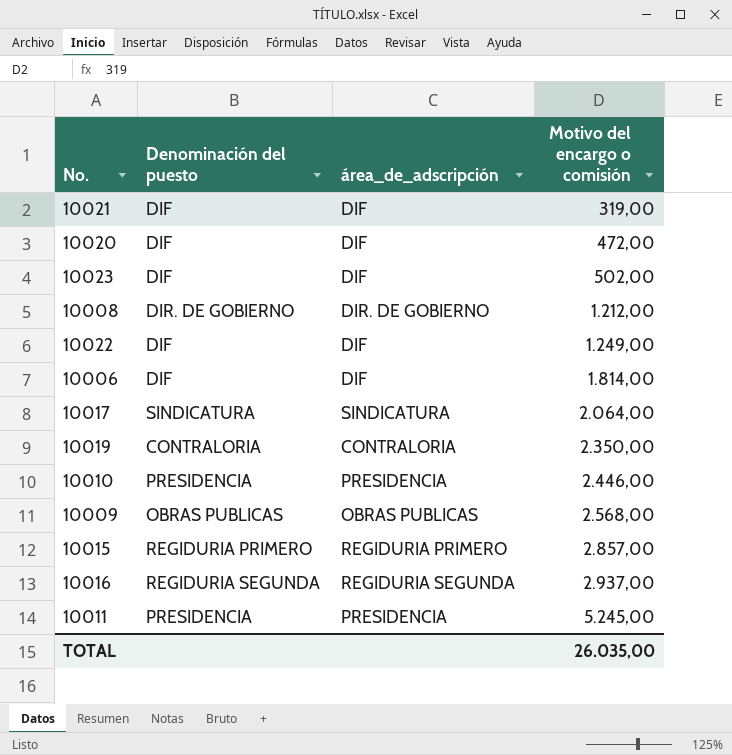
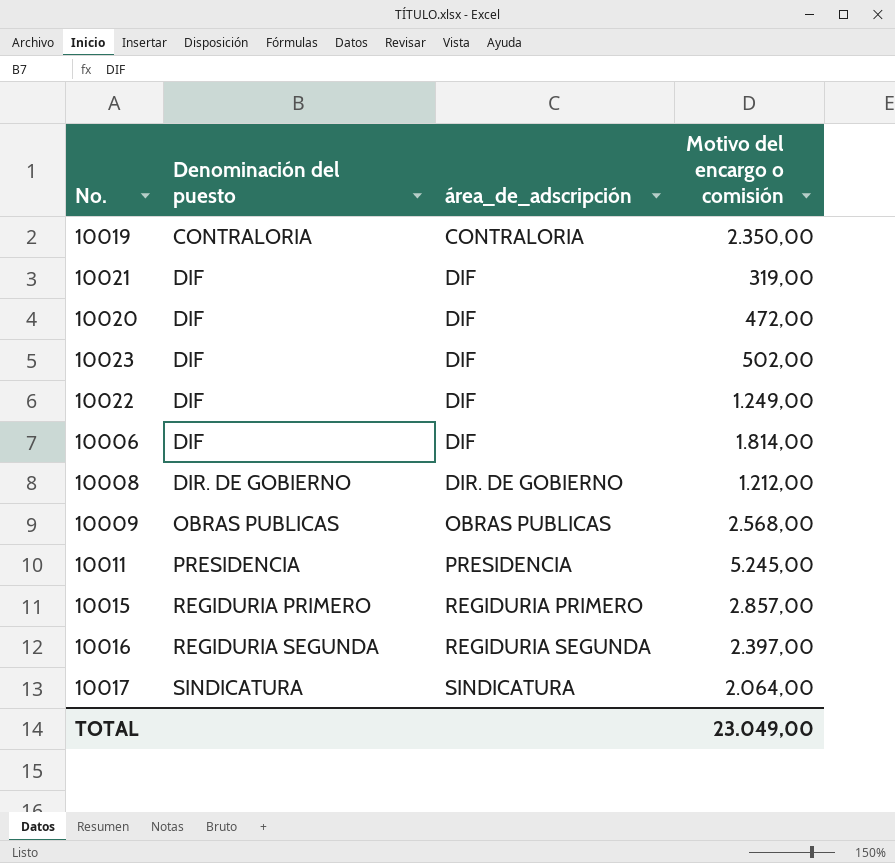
row order: Motivo del encargo o comisión ascending -> Denominación del puesto ascending
row 10010: PRESIDENCIA | PRESIDENCIA | 2.446,00 -> none
10016 | Motivo del encargo o comisión: 2.937,00 -> 2.397,00
TOTAL | Motivo del encargo o comisión: 26.035,00 -> 23.049,00

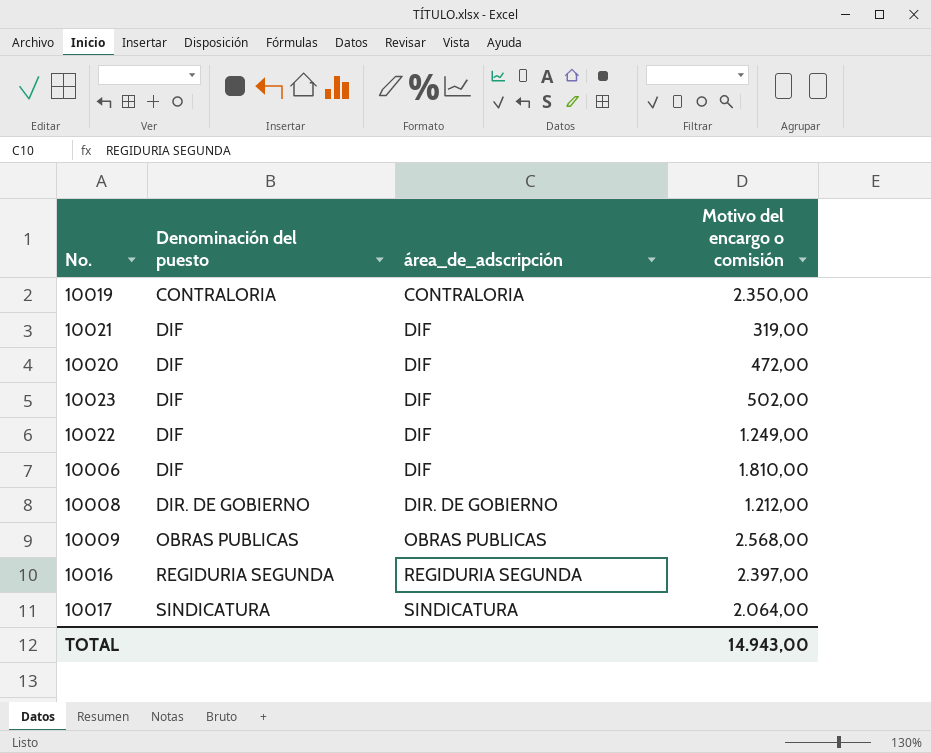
row 10011: PRESIDENCIA | PRESIDENCIA | 5.245,00 -> none
row 10015: REGIDURIA PRIMERO | REGIDURIA PRIMERO | 2.857,00 -> none
10006 | Motivo del encargo o comisión: 1.814,00 -> 1.810,00
TOTAL | Motivo del encargo o comisión: 23.049,00 -> 14.943,00

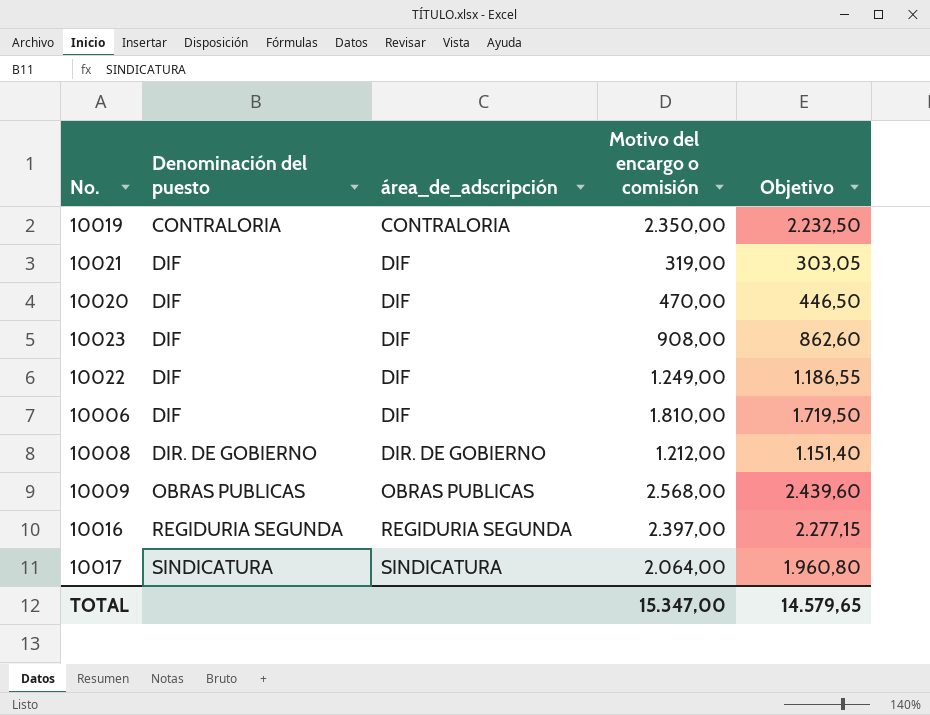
column Objetivo | formula: none -> [Motivo del encargo o comisión] * 0,95
10020 | Motivo del encargo o comisión: 472,00 -> 470,00
10023 | Motivo del encargo o comisión: 502,00 -> 908,00
TOTAL | Motivo del encargo o comisión: 14.943,00 -> 15.347,00

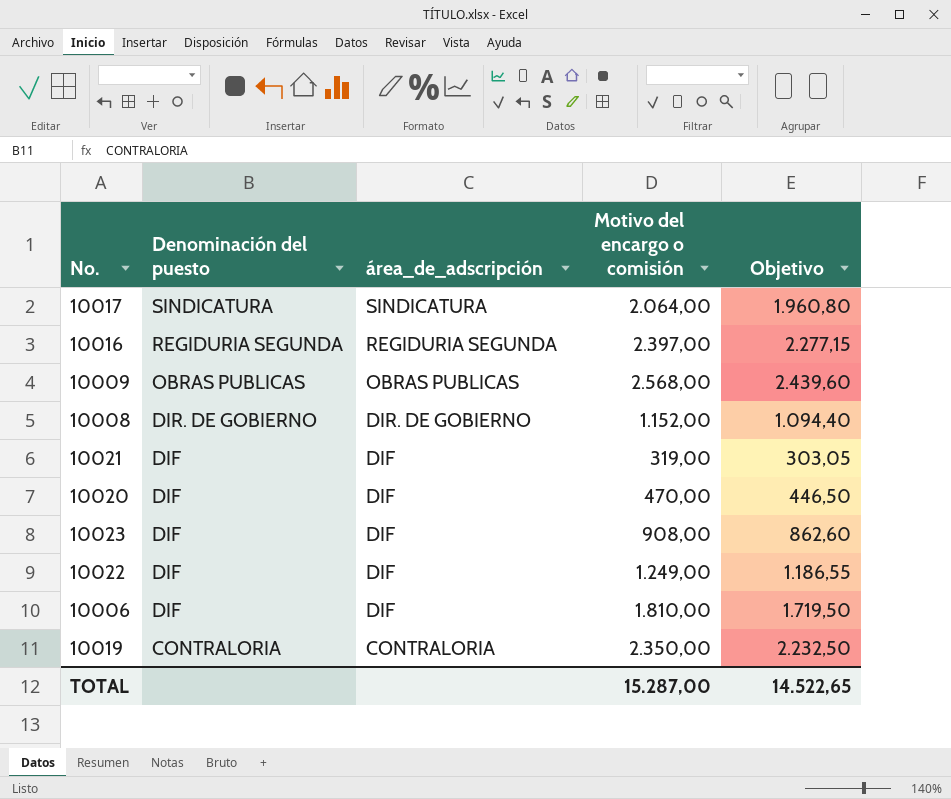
row order: Denominación del puesto ascending -> Denominación del puesto descending
10008 | Motivo del encargo o comisión: 1.212,00 -> 1.152,00
10008 | Objetivo: 1.151,40 -> 1.094,40
TOTAL | Motivo del encargo o comisión: 15.347,00 -> 15.287,00
TOTAL | Objetivo: 14.579,65 -> 14.522,65

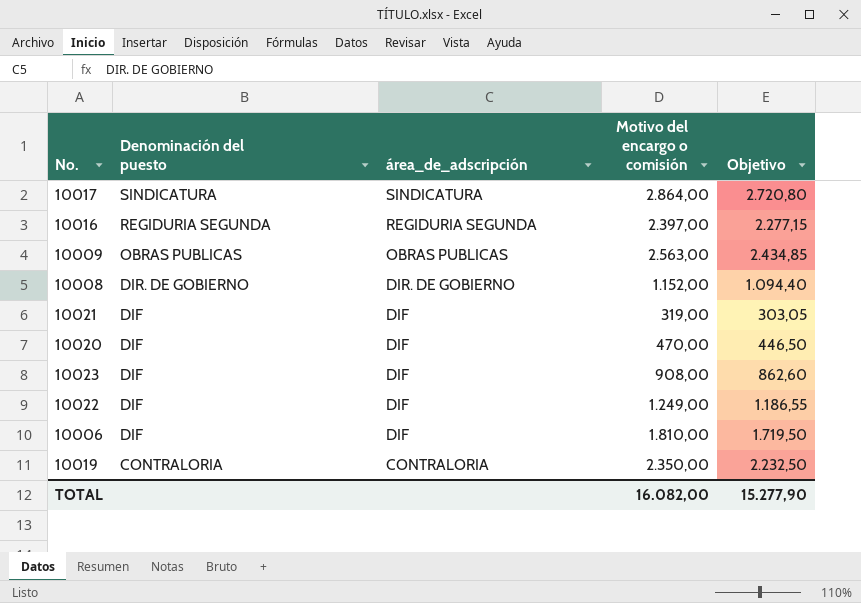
10017 | Motivo del encargo o comisión: 2.064,00 -> 2.864,00
10017 | Objetivo: 1.960,80 -> 2.720,80
10009 | Motivo del encargo o comisión: 2.568,00 -> 2.563,00
10009 | Objetivo: 2.439,60 -> 2.434,85
TOTAL | Motivo del encargo o comisión: 15.287,00 -> 16.082,00
TOTAL | Objetivo: 14.522,65 -> 15.277,90

